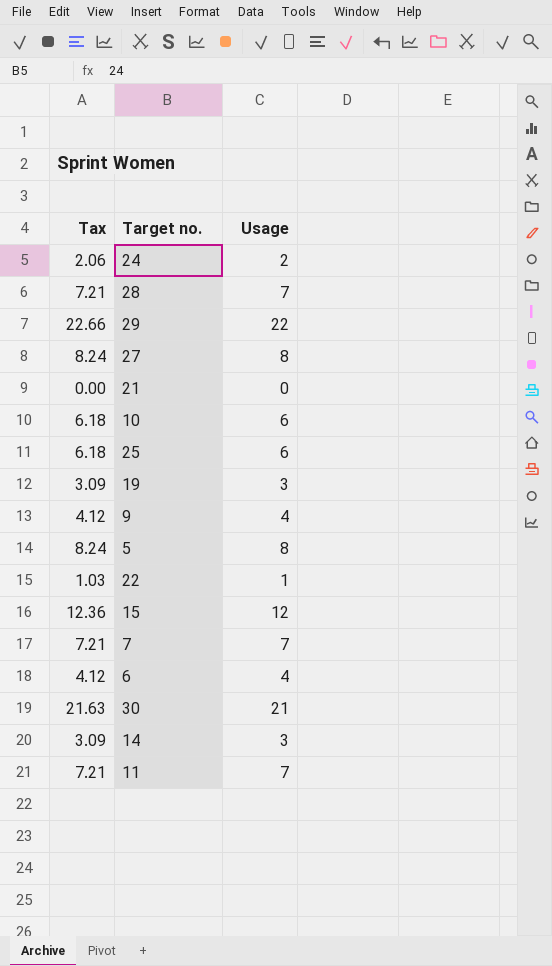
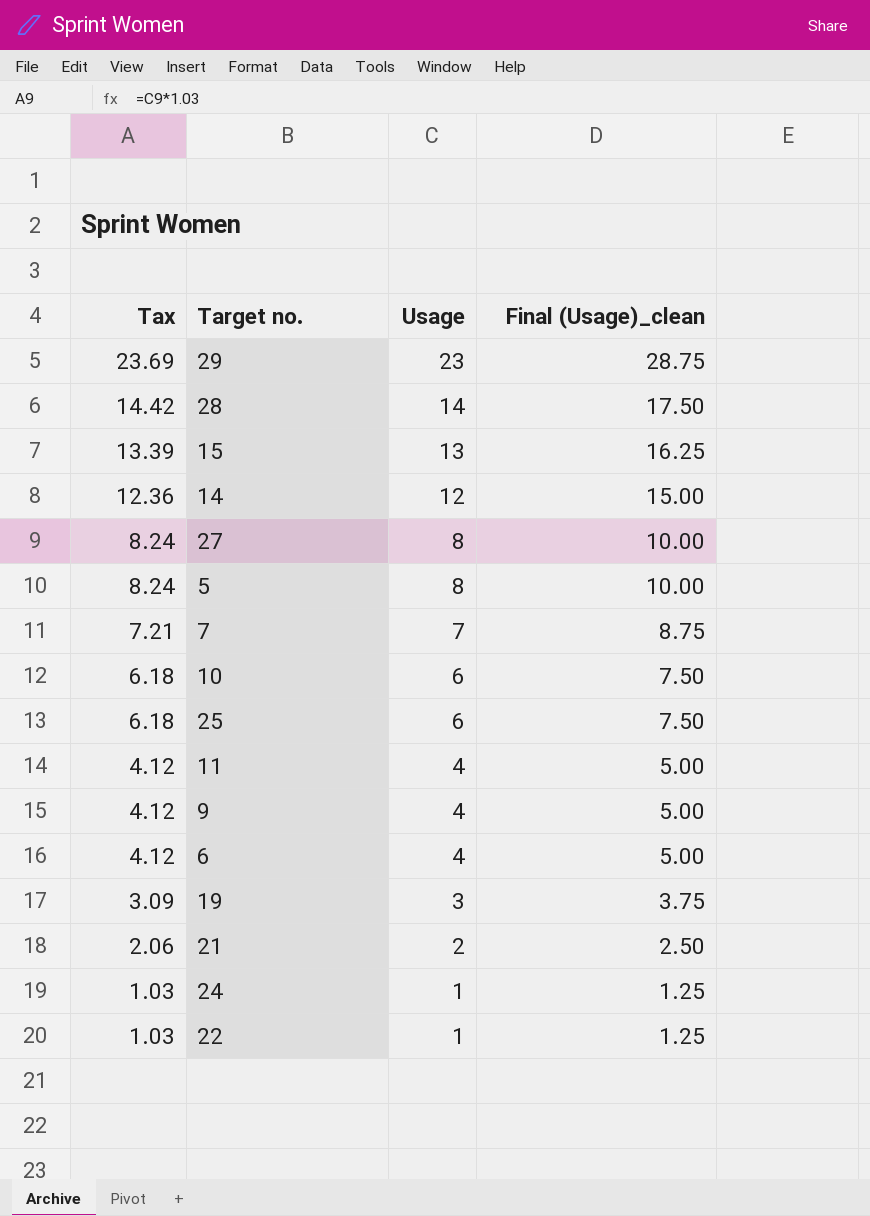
row order: none -> Tax descending
column Final (Usage)_clean | formula: none -> [Usage] * 1.25
row 30: 21.63 | 21 -> none
29 | Tax: 22.66 -> 23.69
29 | Usage: 22 -> 23
28 | Tax: 7.21 -> 14.42
28 | Usage: 7 -> 14
15 | Tax: 12.36 -> 13.39
15 | Usage: 12 -> 13
14 | Tax: 3.09 -> 12.36
14 | Usage: 3 -> 12
11 | Tax: 7.21 -> 4.12
11 | Usage: 7 -> 4
21 | Tax: 0.00 -> 2.06
21 | Usage: 0 -> 2
24 | Tax: 2.06 -> 1.03
24 | Usage: 2 -> 1

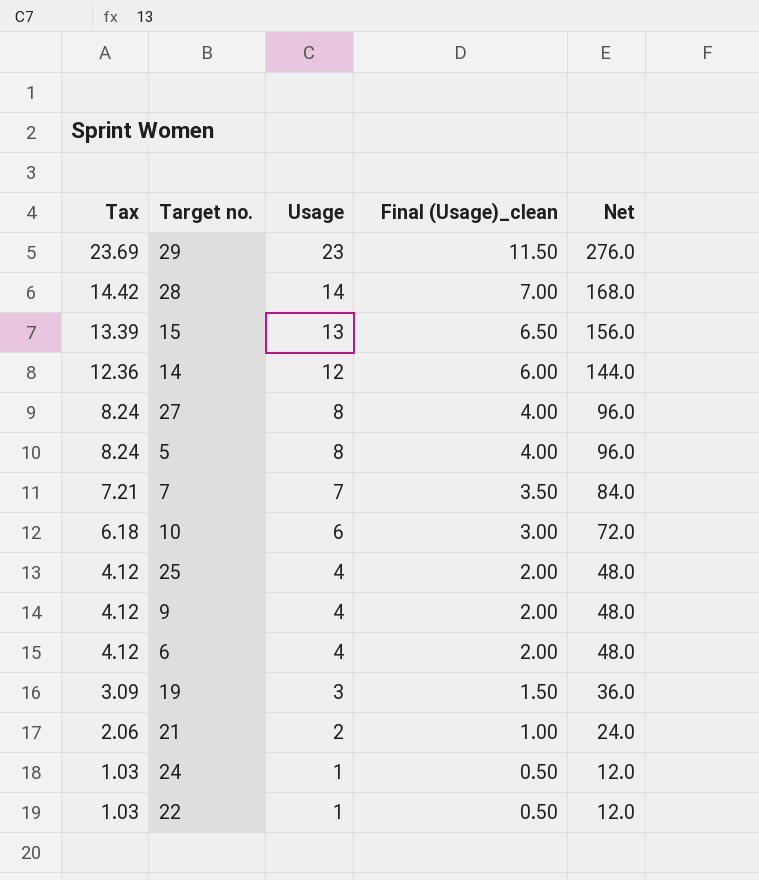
column Final (Usage)_clean | formula: [Usage] * 1.25 -> [Usage] * 0.5
column Net | formula: none -> [Usage] * 12
row 11: 4.12 | 4 | 5.00 -> none
25 | Tax: 6.18 -> 4.12
25 | Usage: 6 -> 4

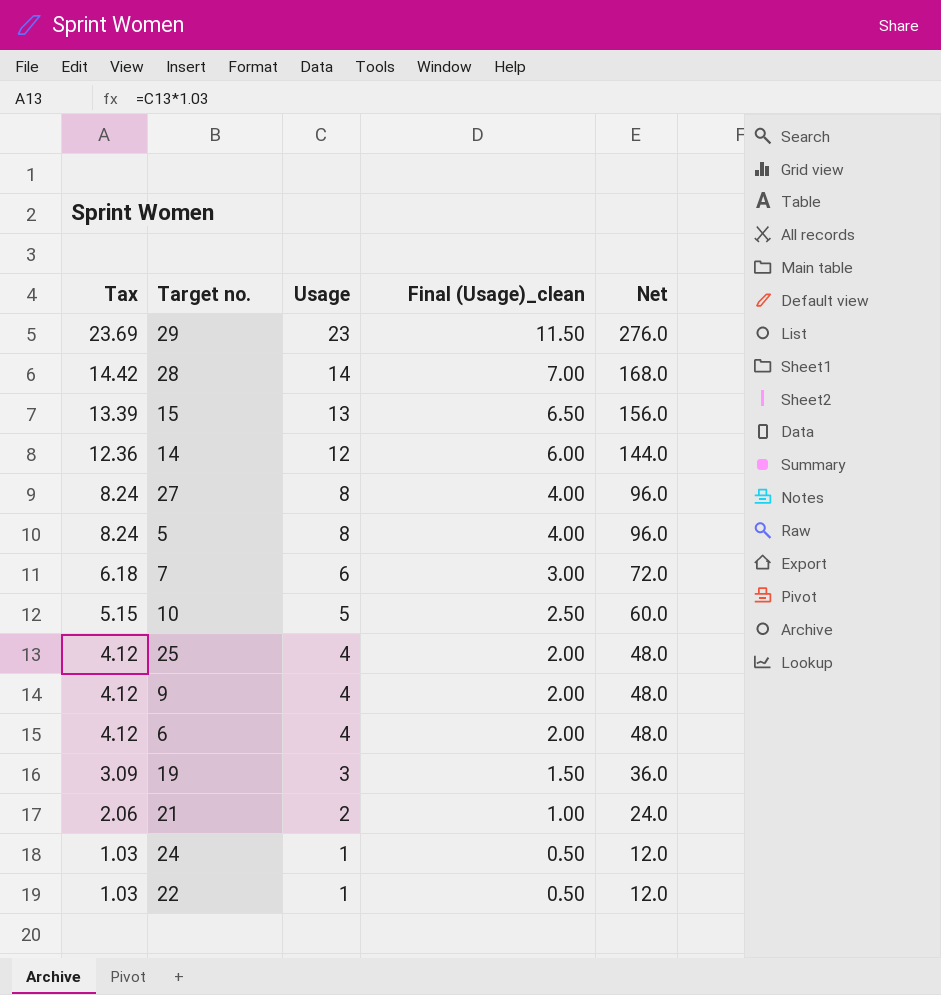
7 | Tax: 7.21 -> 6.18
7 | Usage: 7 -> 6
7 | Final (Usage)_clean: 3.50 -> 3.00
7 | Net: 84.0 -> 72.0
10 | Tax: 6.18 -> 5.15
10 | Usage: 6 -> 5
10 | Final (Usage)_clean: 3.00 -> 2.50
10 | Net: 72.0 -> 60.0

